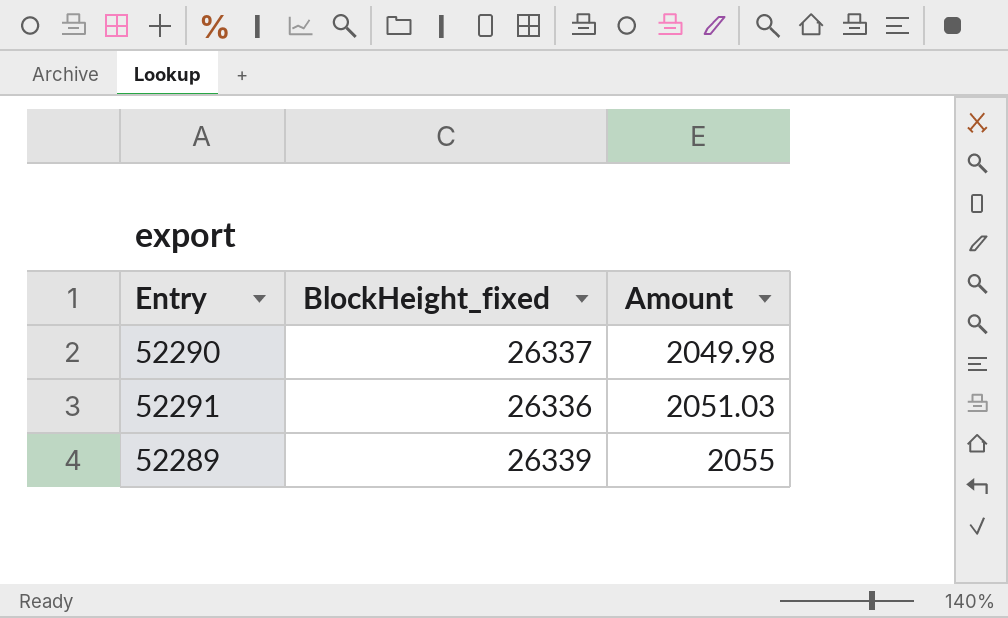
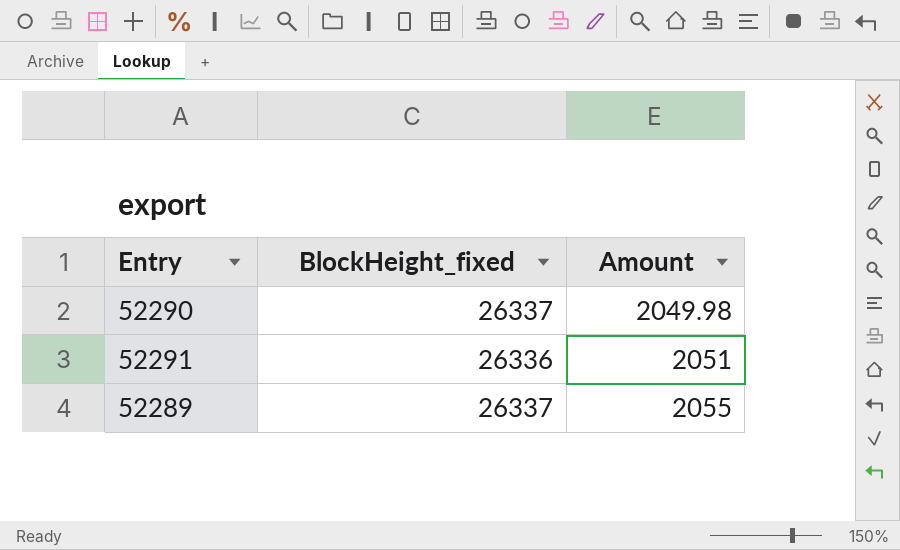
52291 | Amount: 2051.03 -> 2051
52289 | BlockHeight_fixed: 26339 -> 26337

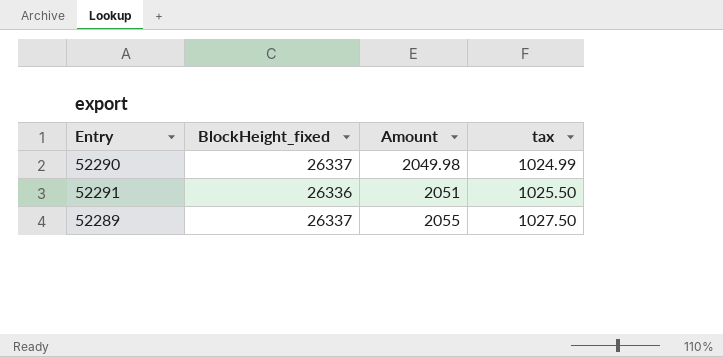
column tax | formula: none -> [Amount] * 0.5

